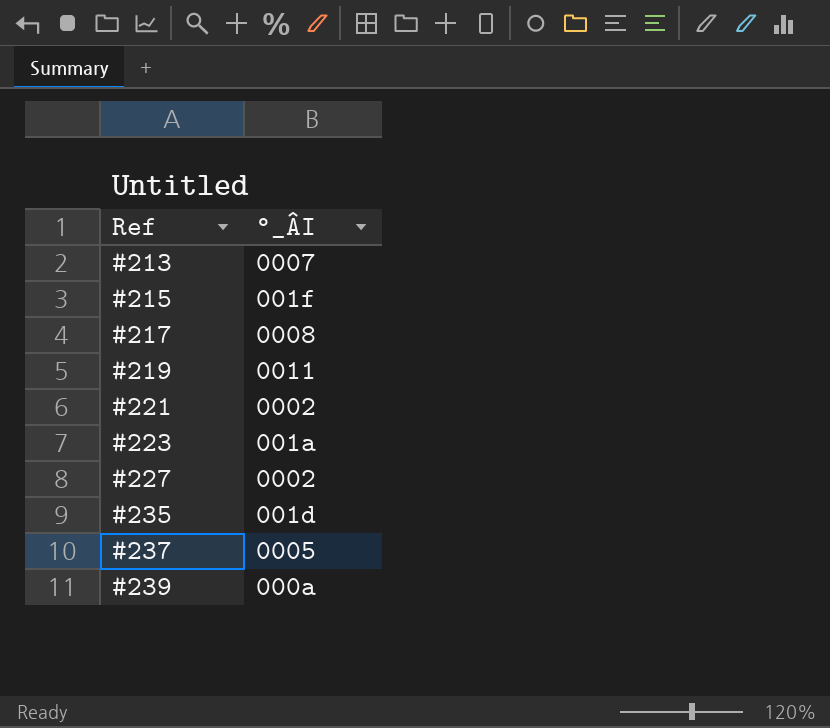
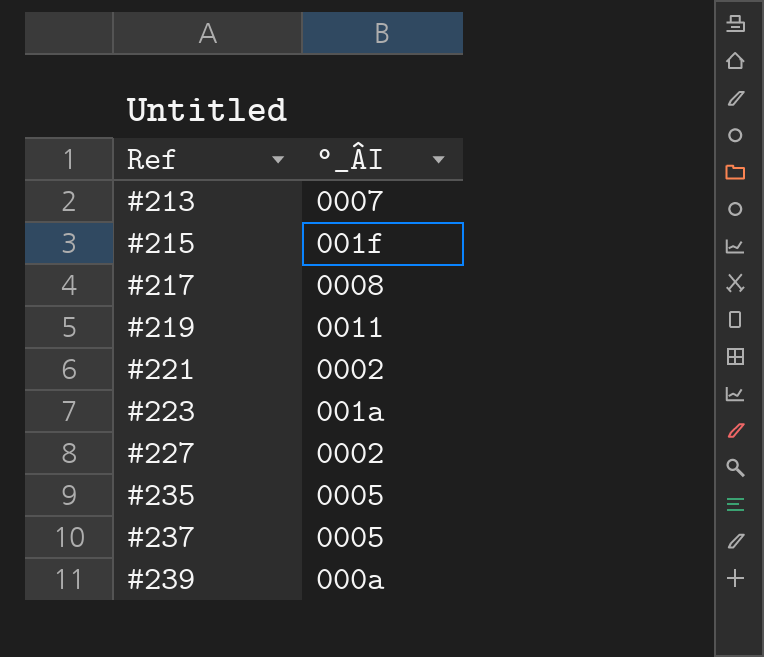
#235 | °_ÂI: 001d -> 0005

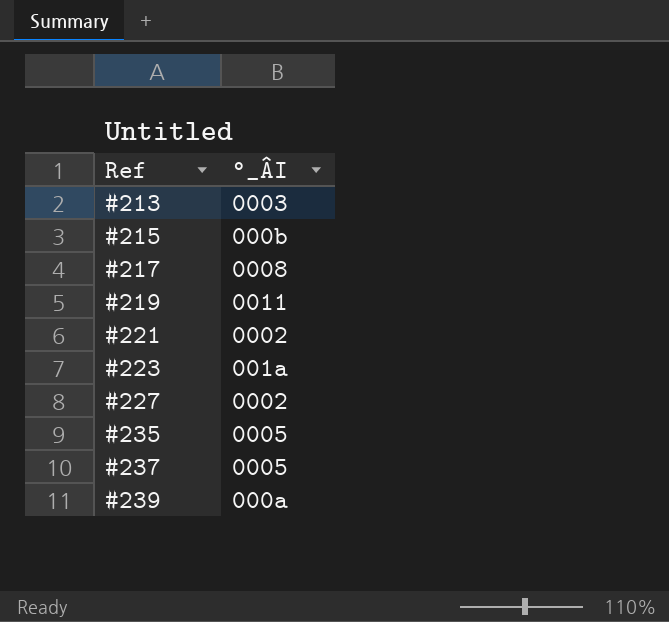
#213 | °_ÂI: 0007 -> 0003
#215 | °_ÂI: 001f -> 000b

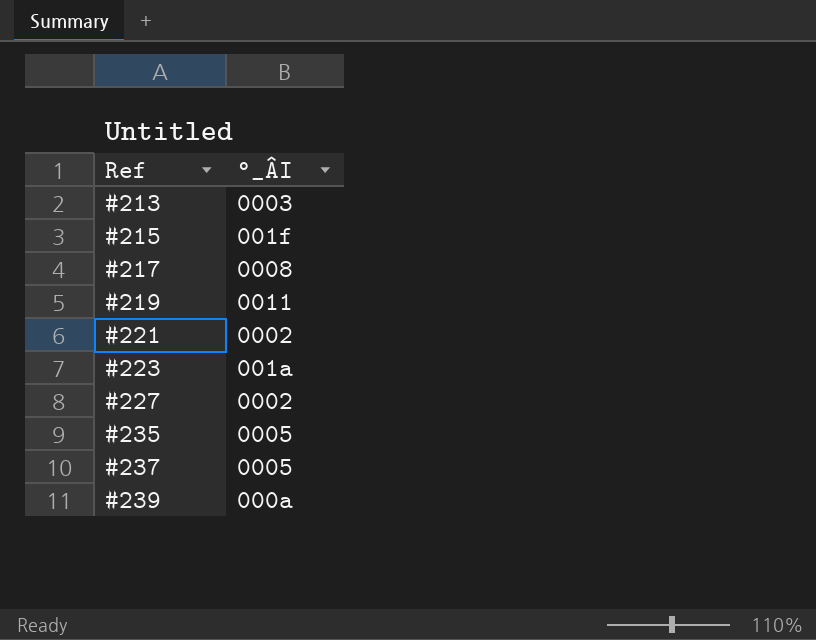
#215 | °_ÂI: 000b -> 001f

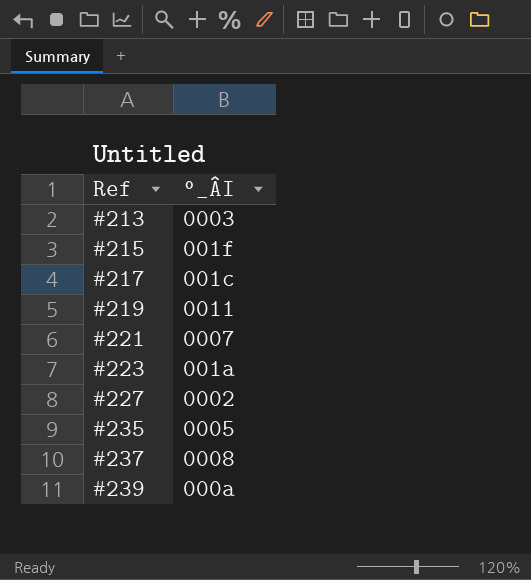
#217 | °_ÂI: 0008 -> 001c
#221 | °_ÂI: 0002 -> 0007
#237 | °_ÂI: 0005 -> 0008

